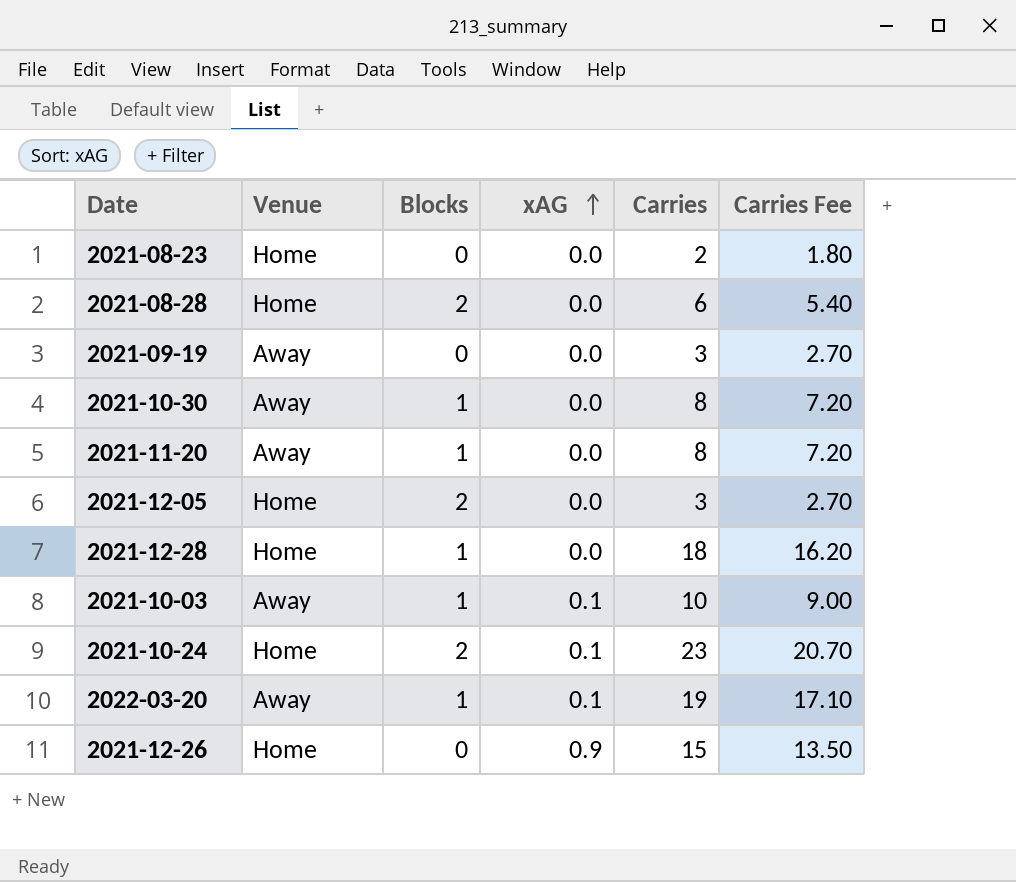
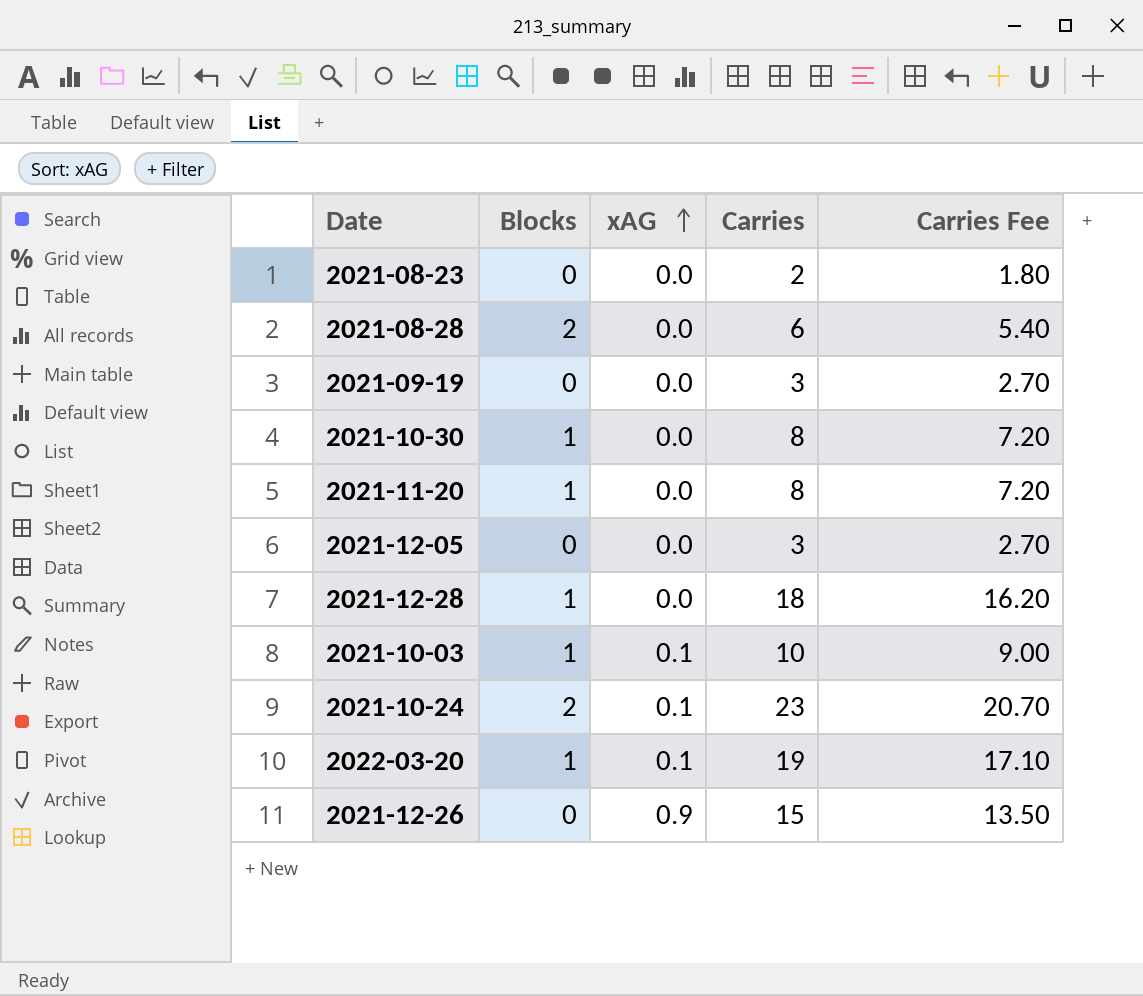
column Venue | position: 2 -> none
2021-12-05 | Blocks: 2 -> 0

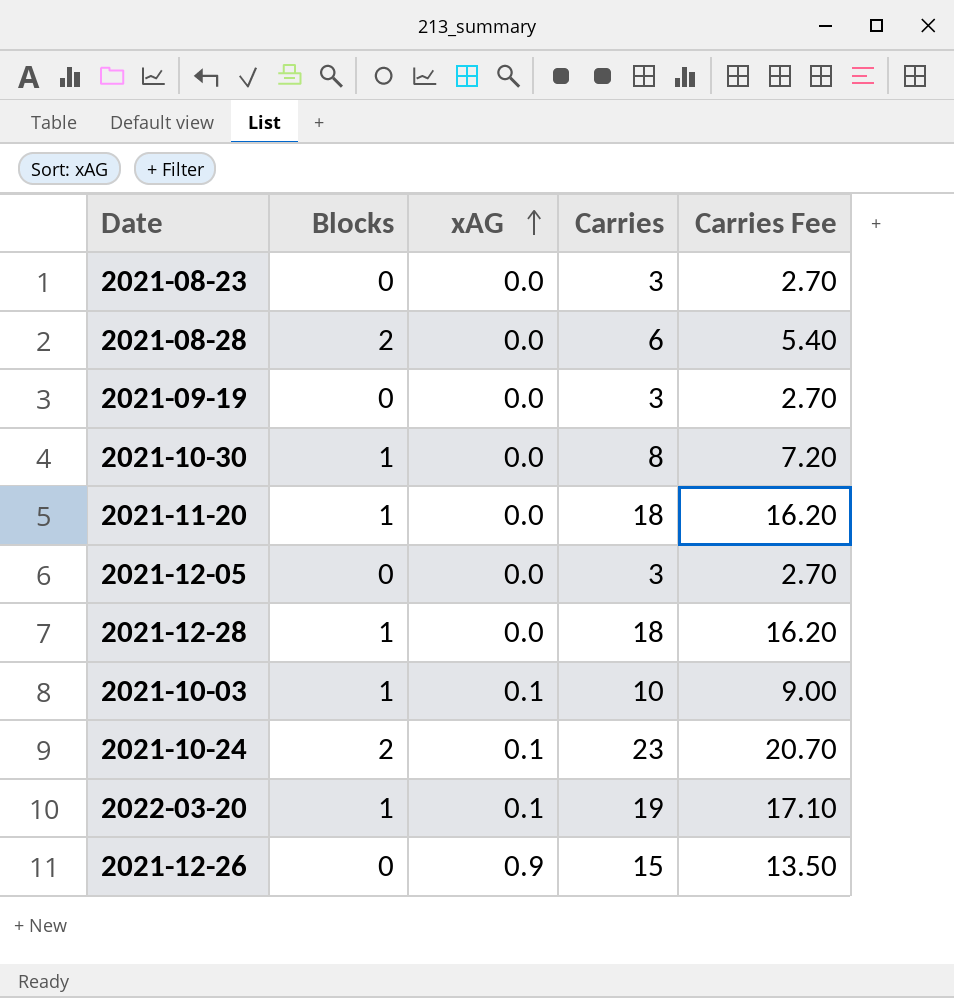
2021-08-23 | Carries: 2 -> 3
2021-08-23 | Carries Fee: 1.80 -> 2.70
2021-11-20 | Carries: 8 -> 18
2021-11-20 | Carries Fee: 7.20 -> 16.20

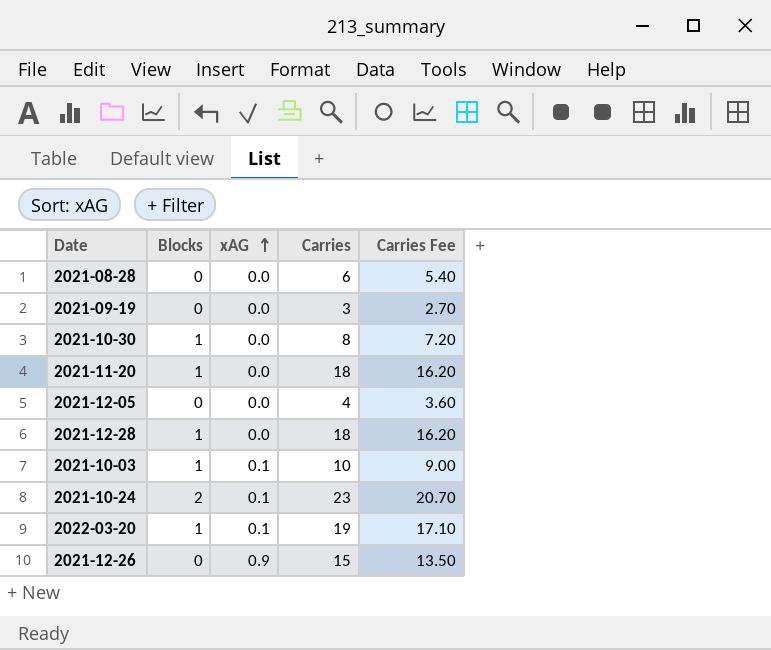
row 2021-08-23: 0 | 0.0 | 3 | 2.70 -> none
2021-08-28 | Blocks: 2 -> 0
2021-12-05 | Carries: 3 -> 4
2021-12-05 | Carries Fee: 2.70 -> 3.60

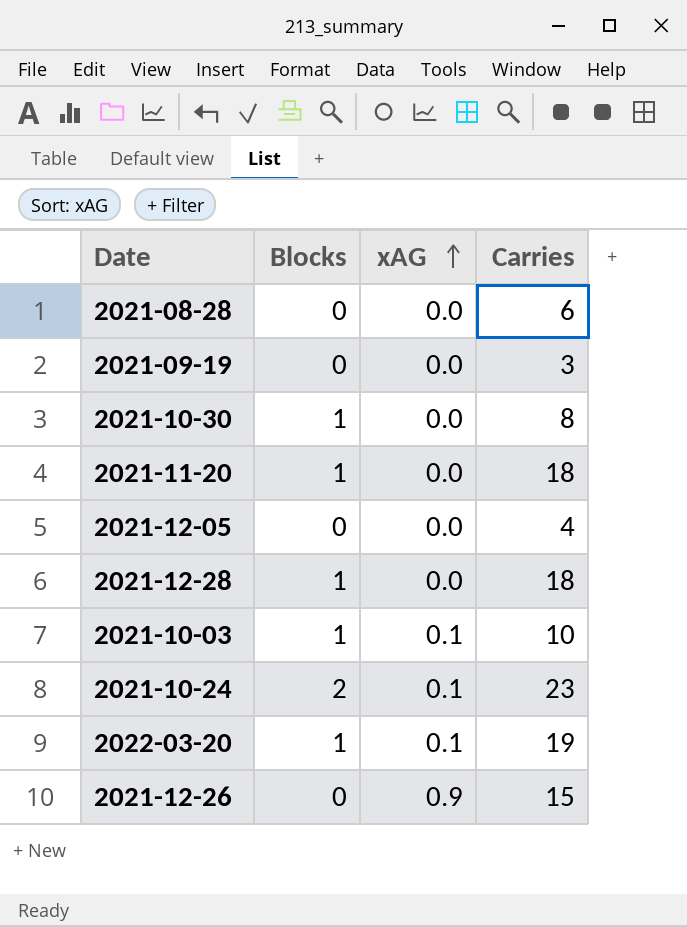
column Carries Fee | formula: [Carries] * 0.9 -> none

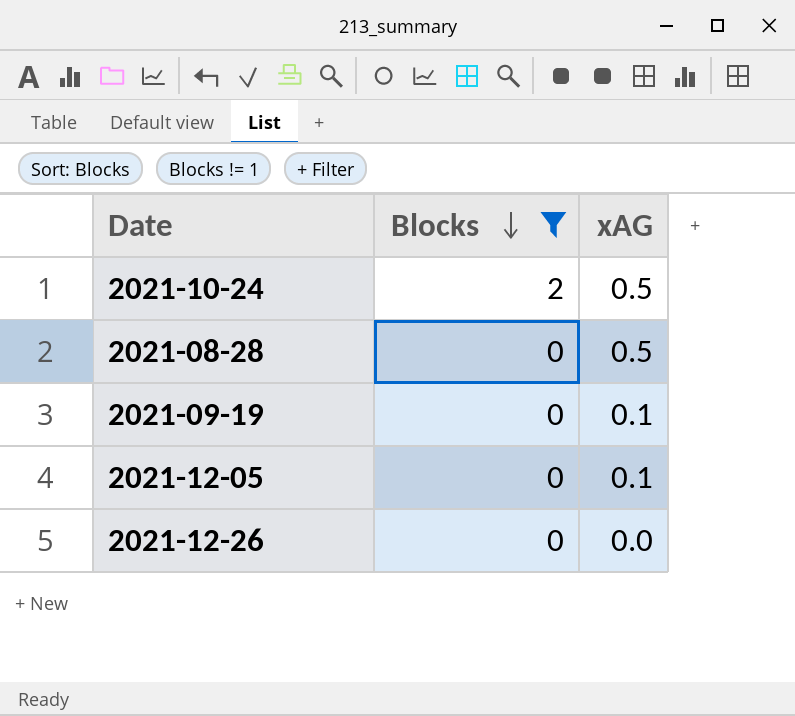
filter: none -> Blocks != 1
row order: xAG ascending -> Blocks descending
column Carries | position: 4 -> none
2021-10-24 | xAG: 0.1 -> 0.5
2021-08-28 | xAG: 0.0 -> 0.5
2021-09-19 | xAG: 0.0 -> 0.1
2021-12-05 | xAG: 0.0 -> 0.1
2021-12-26 | xAG: 0.9 -> 0.0

